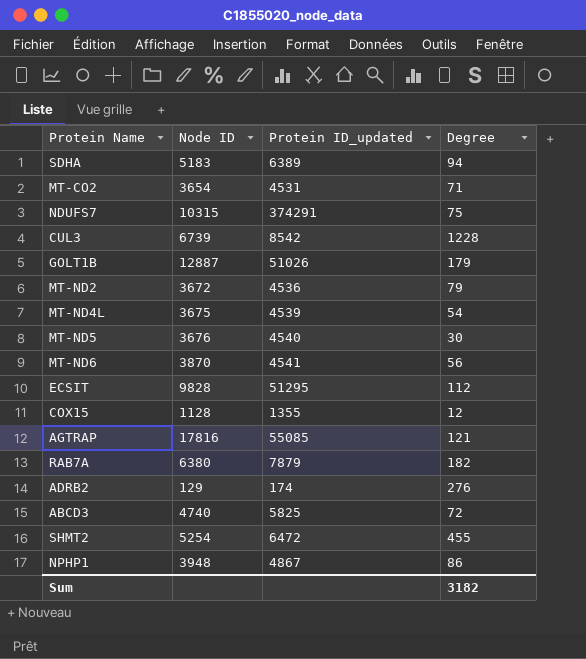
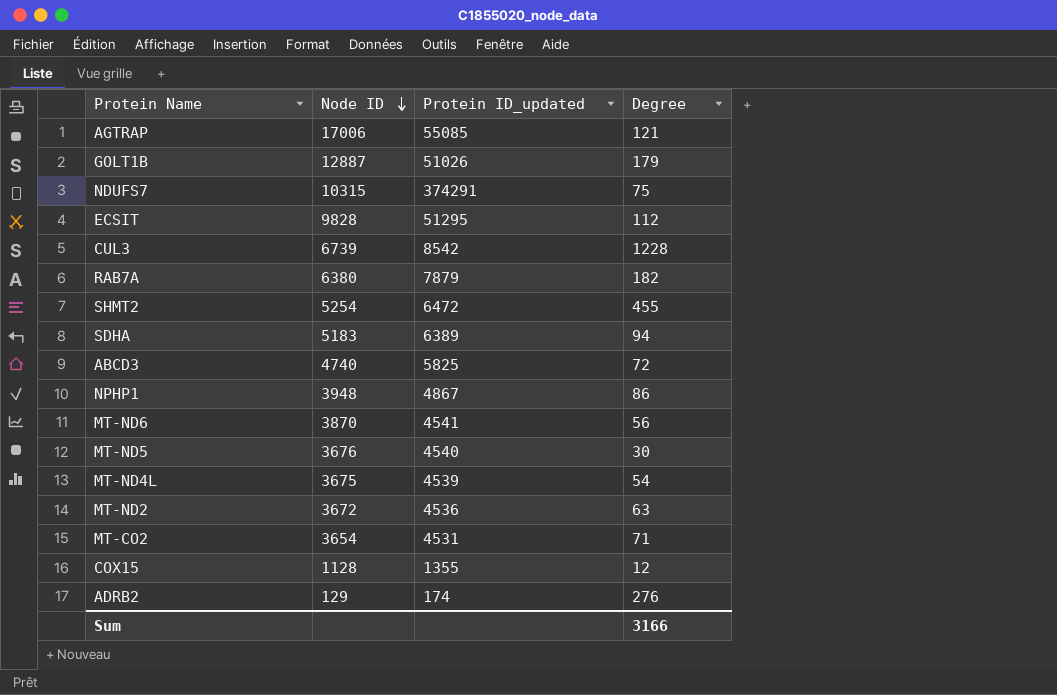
row order: none -> Node ID descending
AGTRAP | Node ID: 17816 -> 17006
MT-ND2 | Degree: 79 -> 63
Sum | Degree: 3182 -> 3166

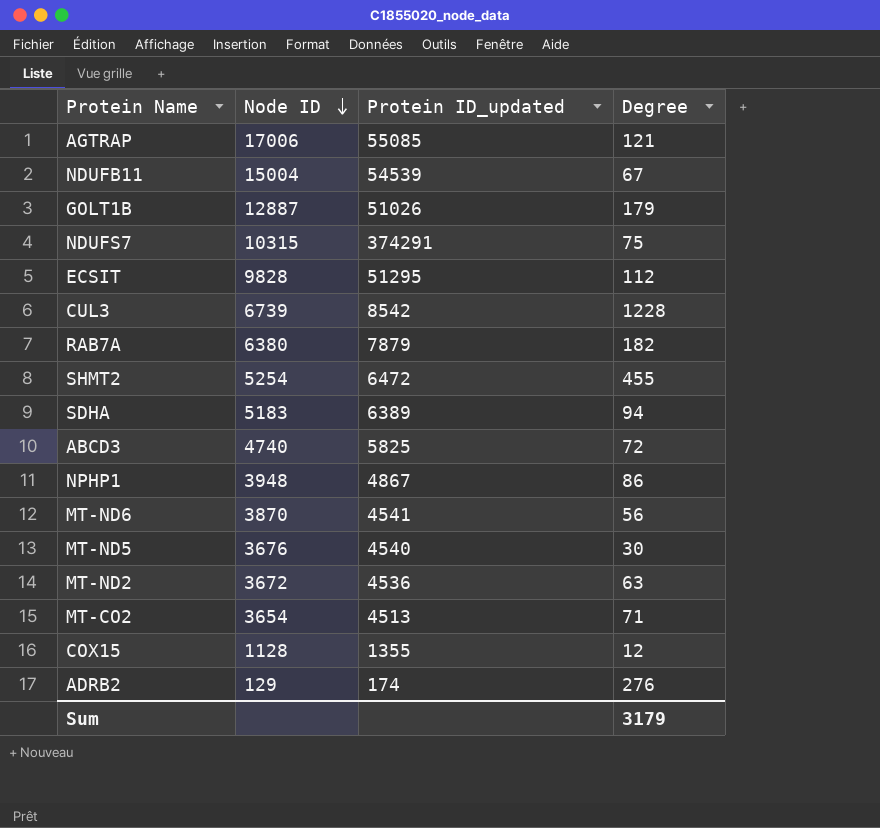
row MT-ND4L: 3675 | 4539 | 54 -> none
row NDUFB11: none -> 15004 | 54539 | 67
MT-CO2 | Protein ID_updated: 4531 -> 4513
Sum | Degree: 3166 -> 3179

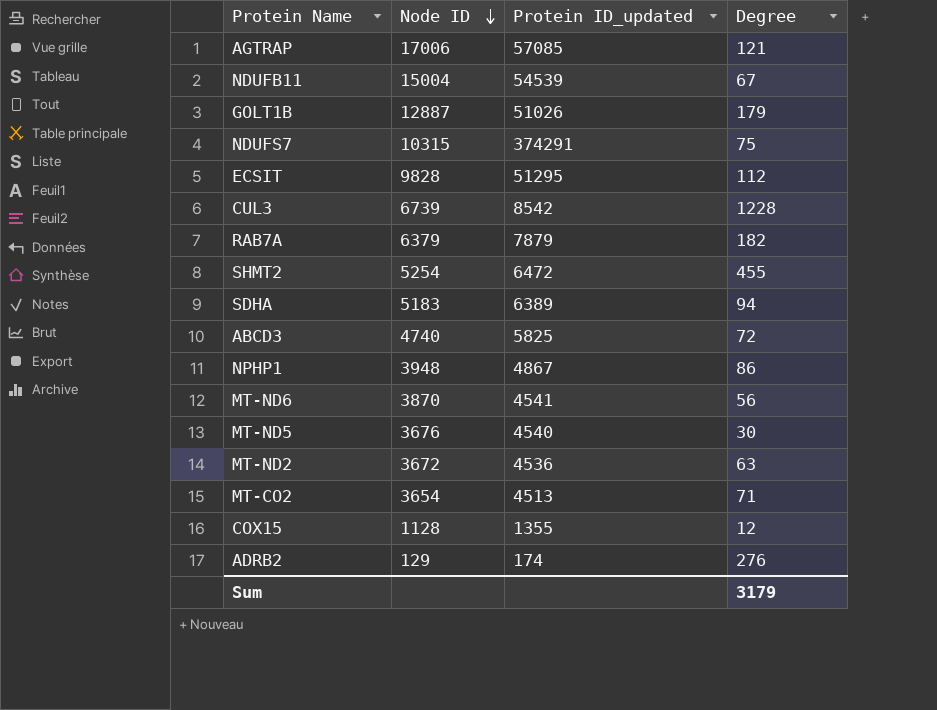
AGTRAP | Protein ID_updated: 55085 -> 57085
RAB7A | Node ID: 6380 -> 6379

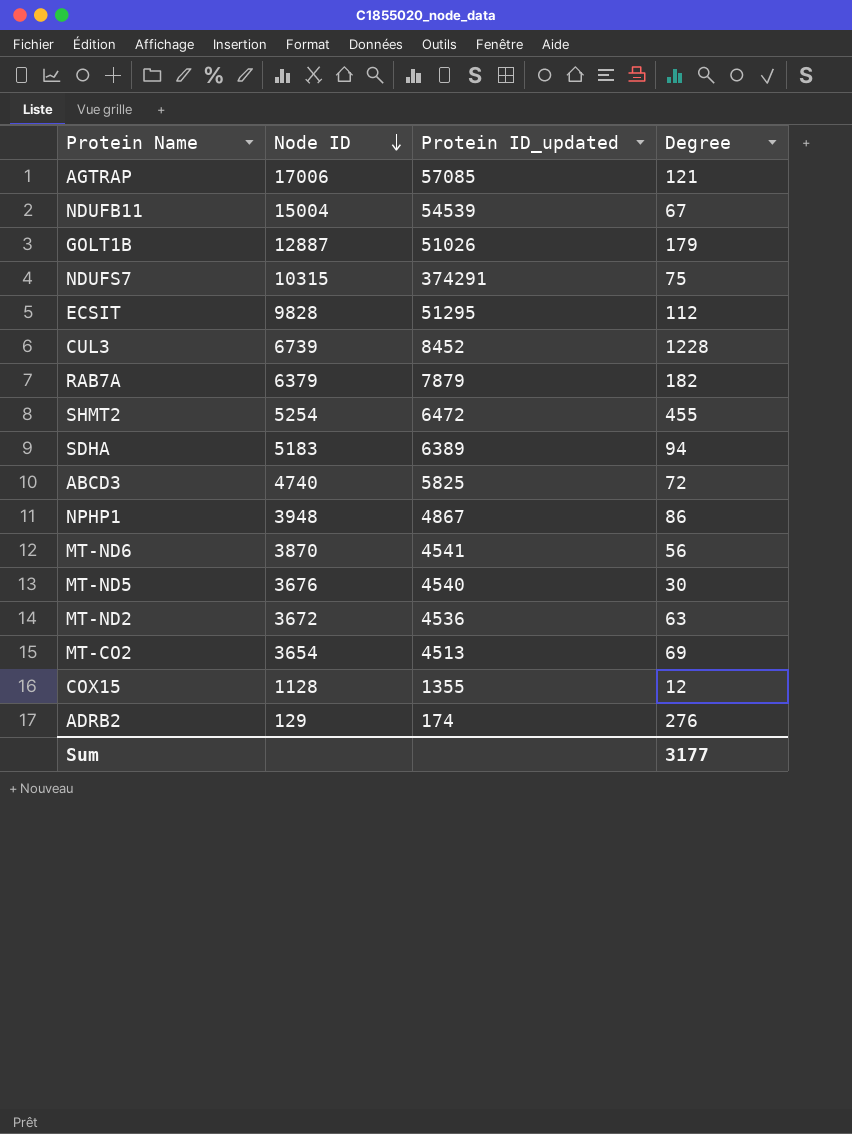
CUL3 | Protein ID_updated: 8542 -> 8452
MT-CO2 | Degree: 71 -> 69
Sum | Degree: 3179 -> 3177

